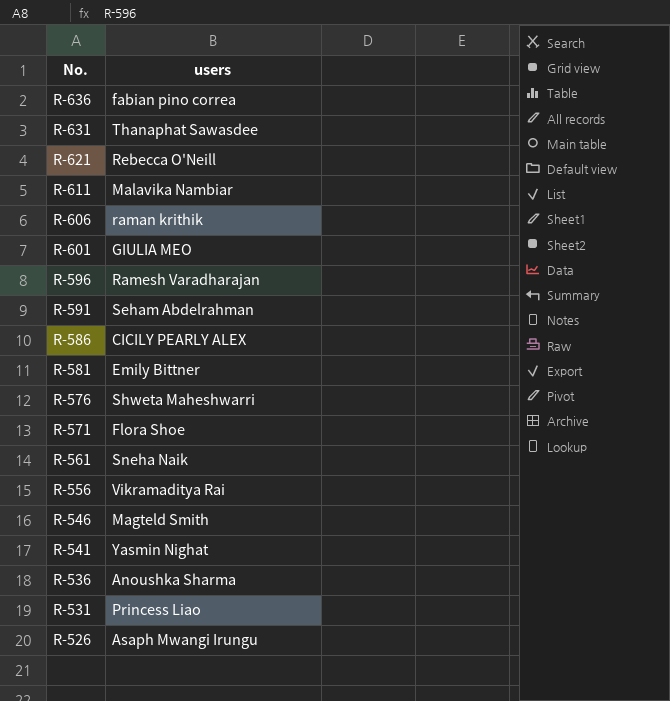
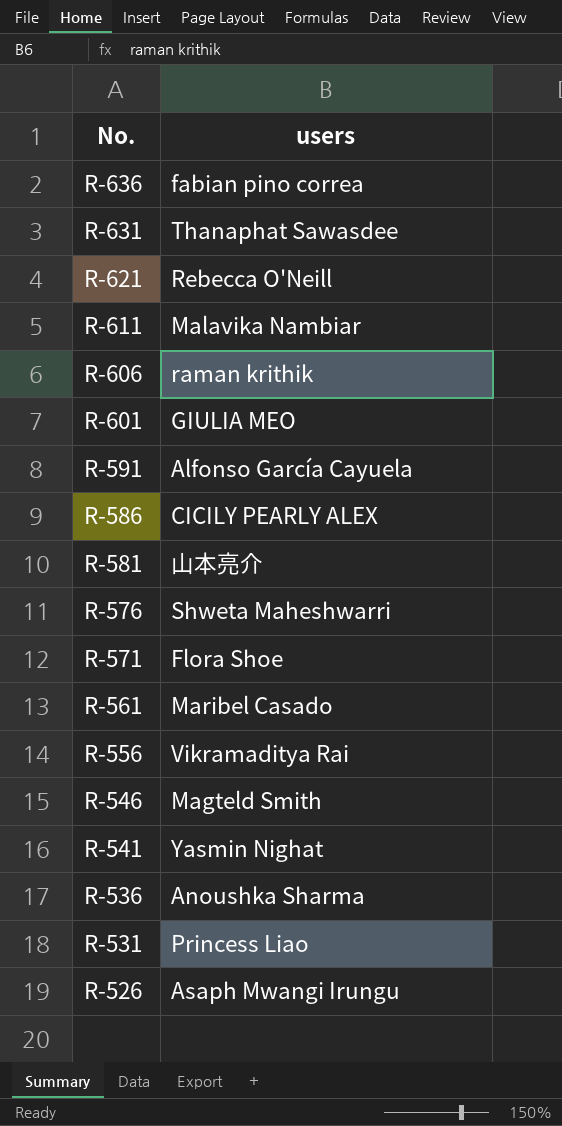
row R-596: Ramesh Varadharajan -> none
R-591 | users: Seham Abdelrahman -> Alfonso García Cayuela
R-581 | users: Emily Bittner -> 山本亮介
R-561 | users: Sneha Naik -> Maribel Casado

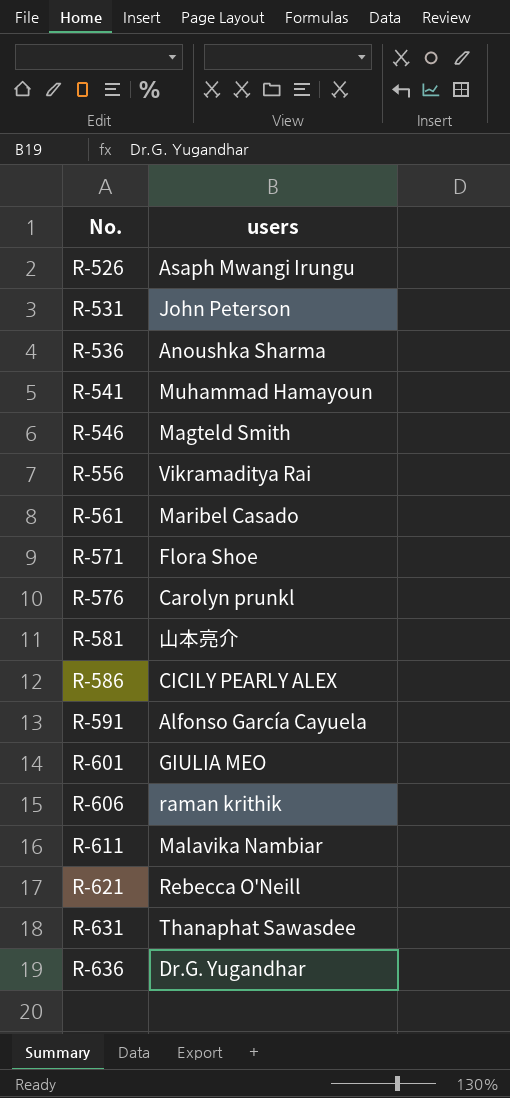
row order: No. descending -> No. ascending
R-531 | users: Princess Liao -> John Peterson
R-541 | users: Yasmin Nighat -> Muhammad Hamayoun
R-576 | users: Shweta Maheshwarri -> Carolyn prunkl
R-636 | users: fabian pino correa -> Dr.G. Yugandhar

